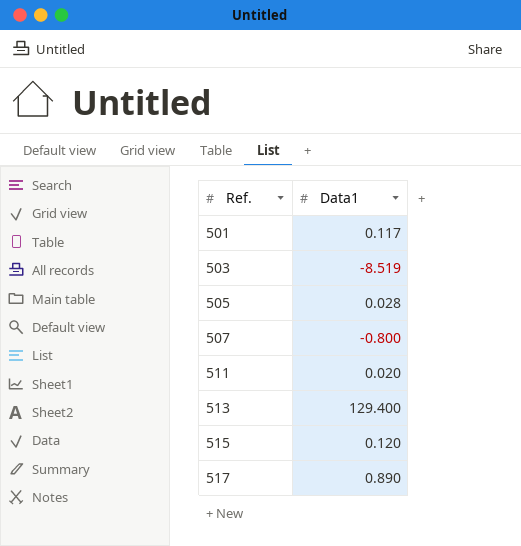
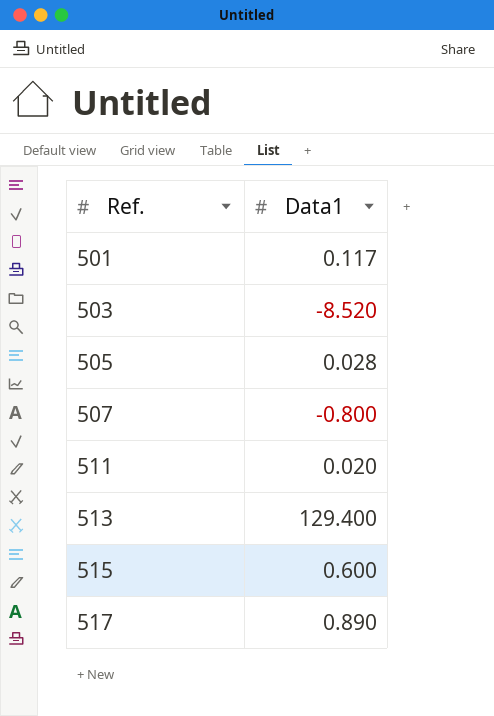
503 | Data1: -8.519 -> -8.520
515 | Data1: 0.120 -> 0.600

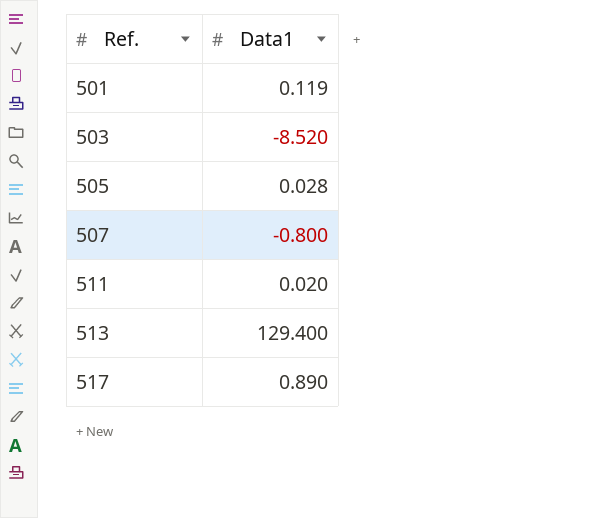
row 515: 0.600 -> none
501 | Data1: 0.117 -> 0.119

